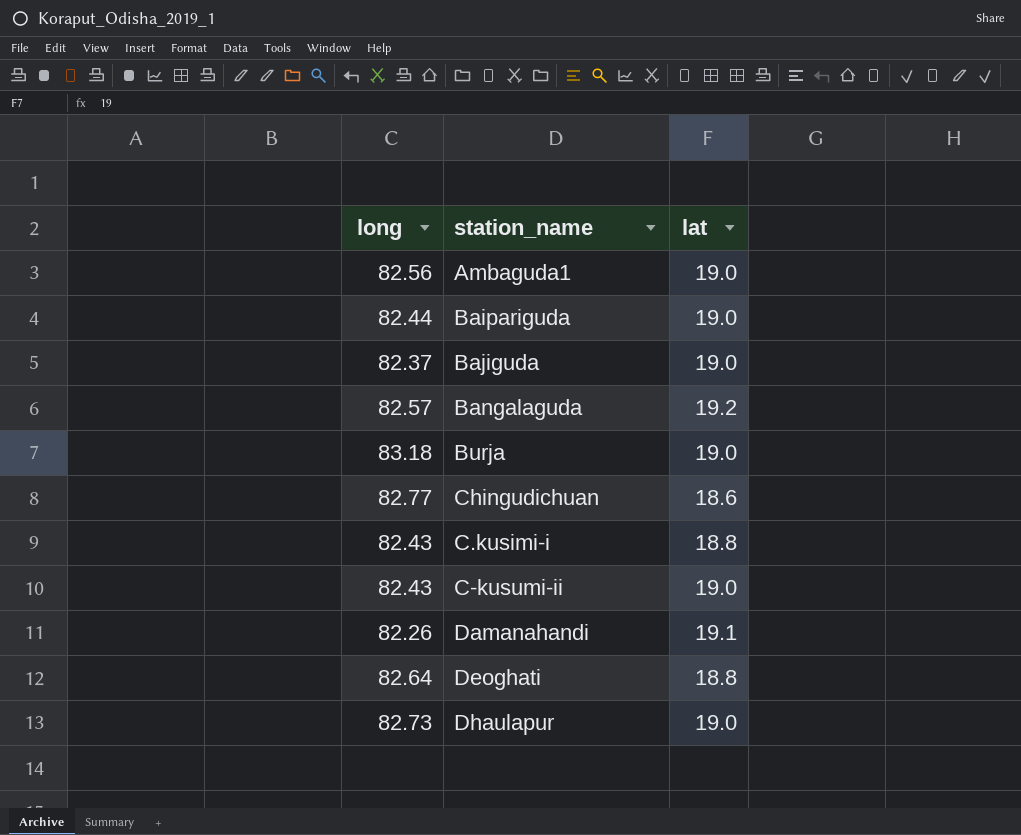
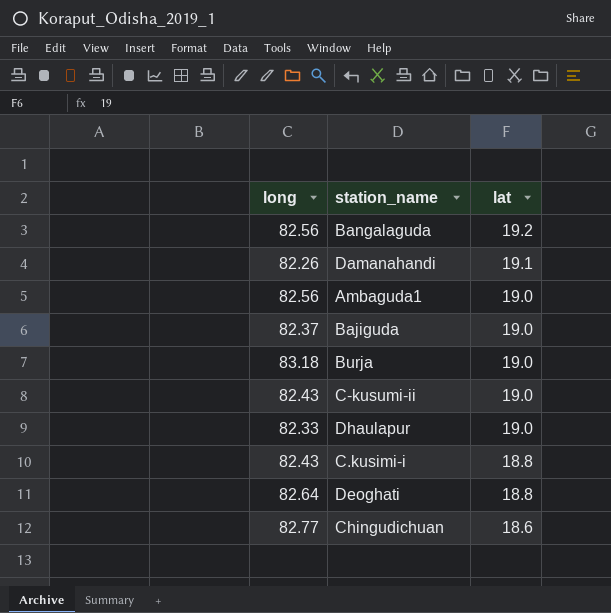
row order: none -> lat descending
row Baipariguda: 82.44 | 19.0 -> none
Bangalaguda | long: 82.57 -> 82.56
Dhaulapur | long: 82.73 -> 82.33

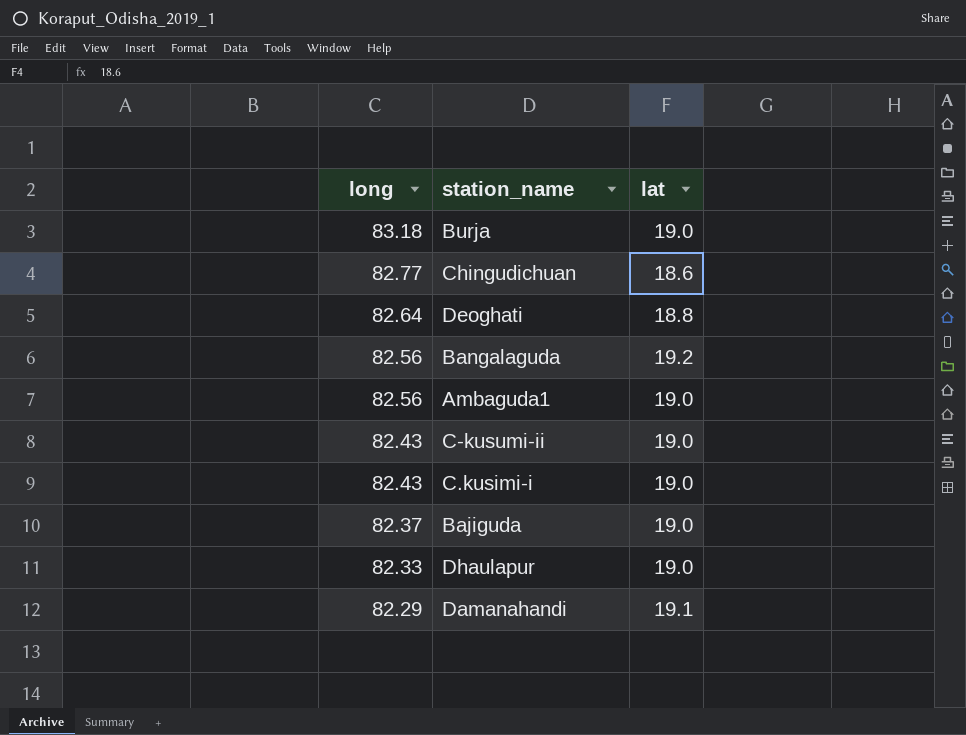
row order: lat descending -> long descending
C.kusimi-i | lat: 18.8 -> 19.0
Damanahandi | long: 82.26 -> 82.29

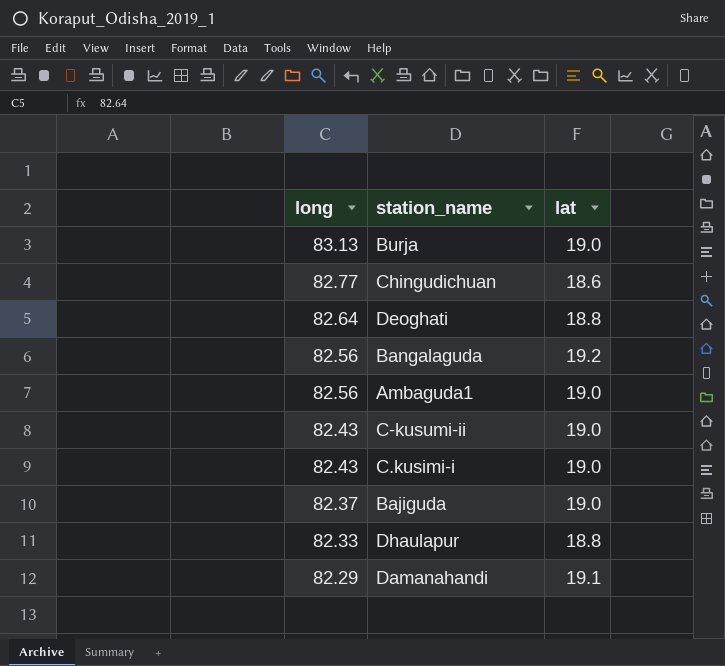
Burja | long: 83.18 -> 83.13
Dhaulapur | lat: 19.0 -> 18.8

